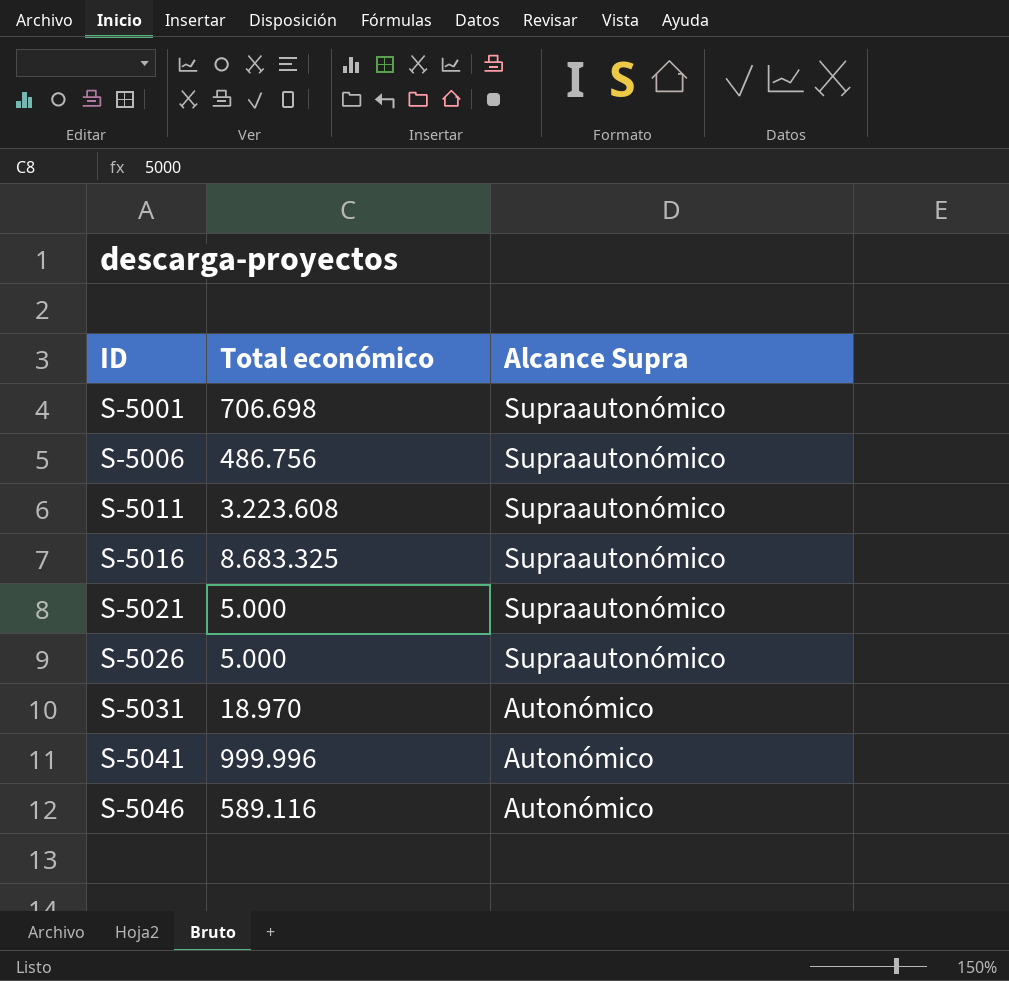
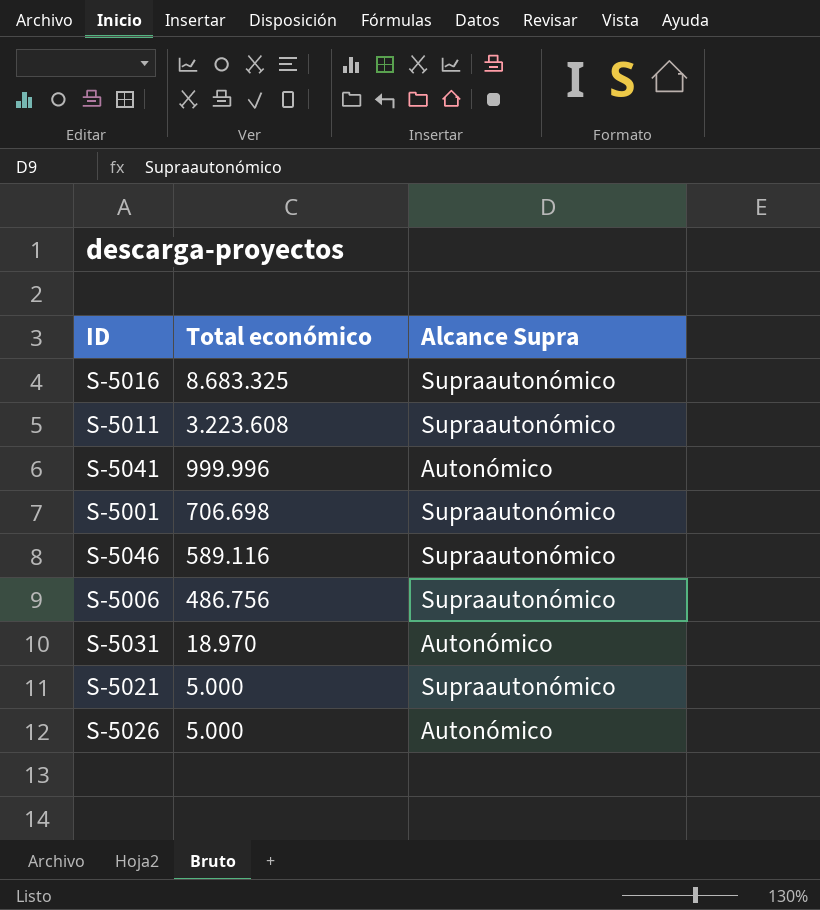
row order: ID ascending -> Total económico descending
S-5046 | Alcance Supra: Autonómico -> Supraautonómico
S-5026 | Alcance Supra: Supraautonómico -> Autonómico

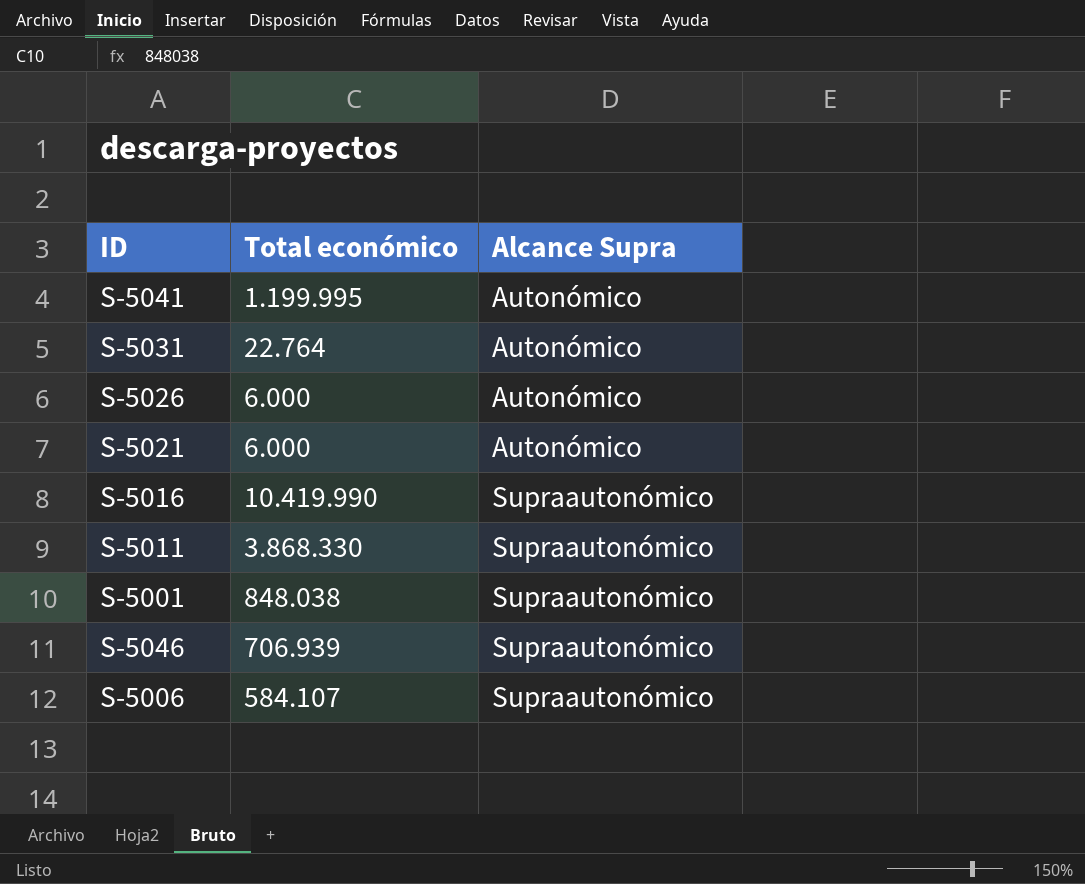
row order: Total económico descending -> Alcance Supra ascending
S-5041 | Total económico: 999.996 -> 1.199.995
S-5031 | Total económico: 18.970 -> 22.764
S-5026 | Total económico: 5.000 -> 6.000
S-5021 | Total económico: 5.000 -> 6.000
S-5021 | Alcance Supra: Supraautonómico -> Autonómico
S-5016 | Total económico: 8.683.325 -> 10.419.990
S-5011 | Total económico: 3.223.608 -> 3.868.330
S-5001 | Total económico: 706.698 -> 848.038
S-5046 | Total económico: 589.116 -> 706.939
S-5006 | Total económico: 486.756 -> 584.107

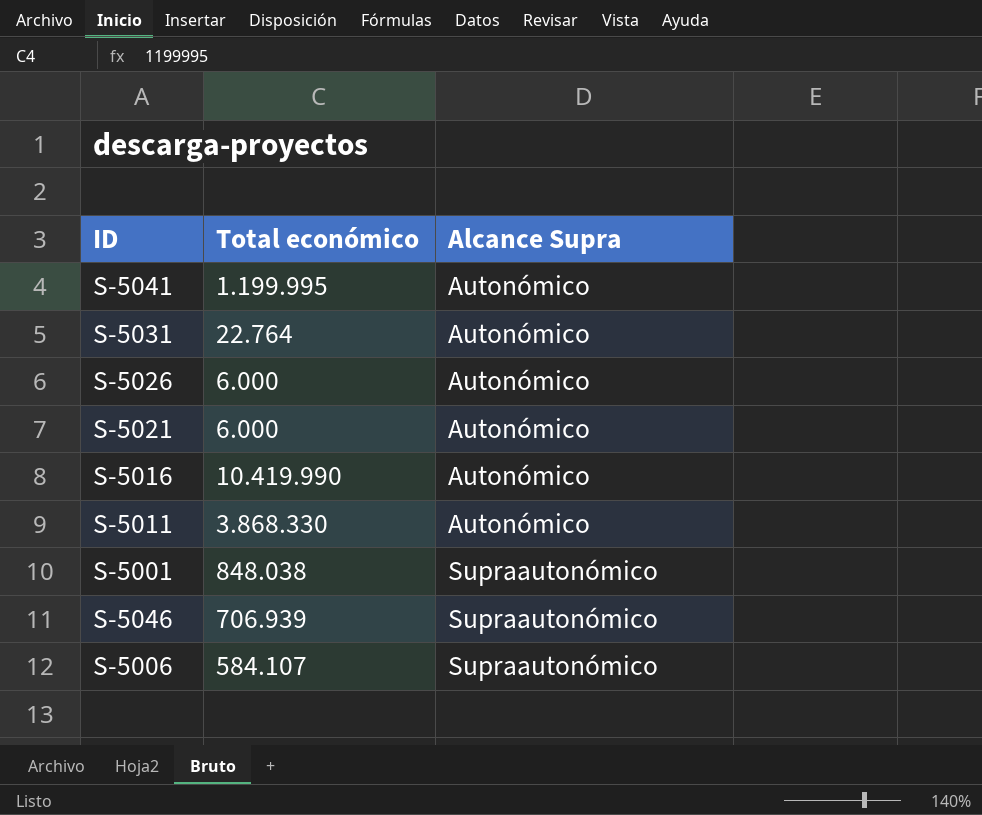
S-5016 | Alcance Supra: Supraautonómico -> Autonómico
S-5011 | Alcance Supra: Supraautonómico -> Autonómico

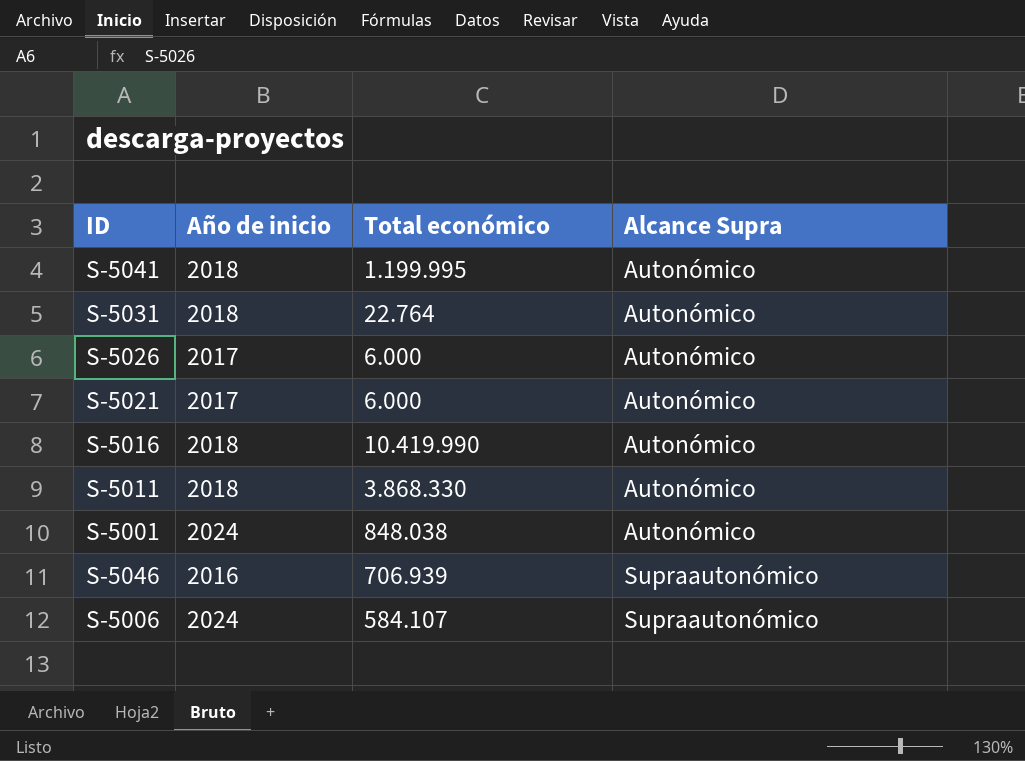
column Año de inicio | position: none -> 2
S-5001 | Alcance Supra: Supraautonómico -> Autonómico

